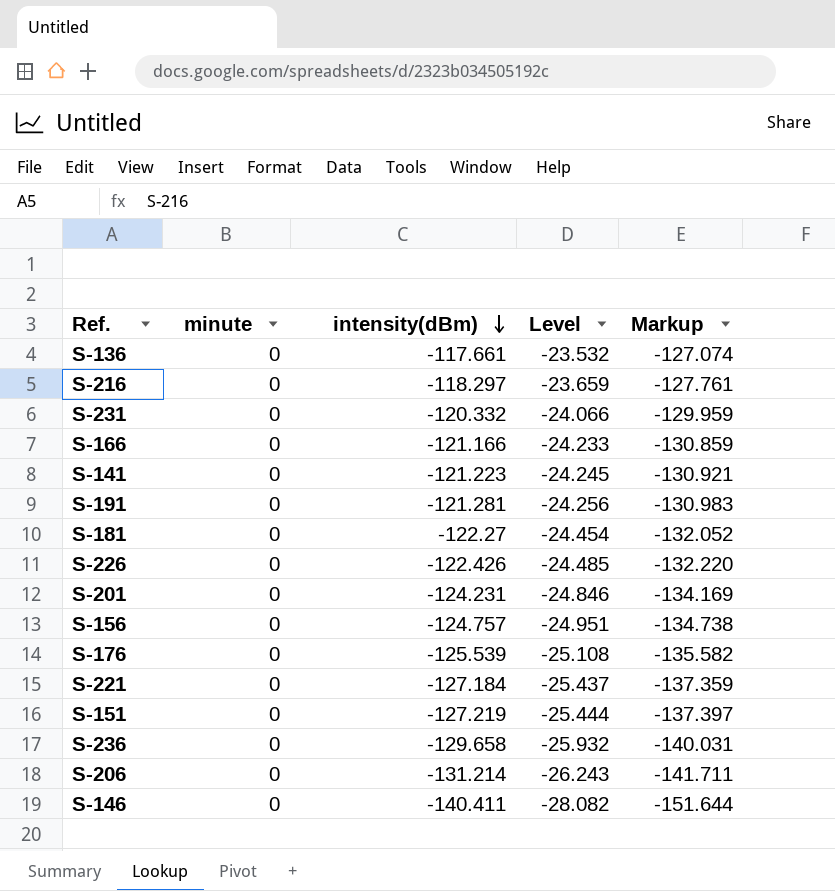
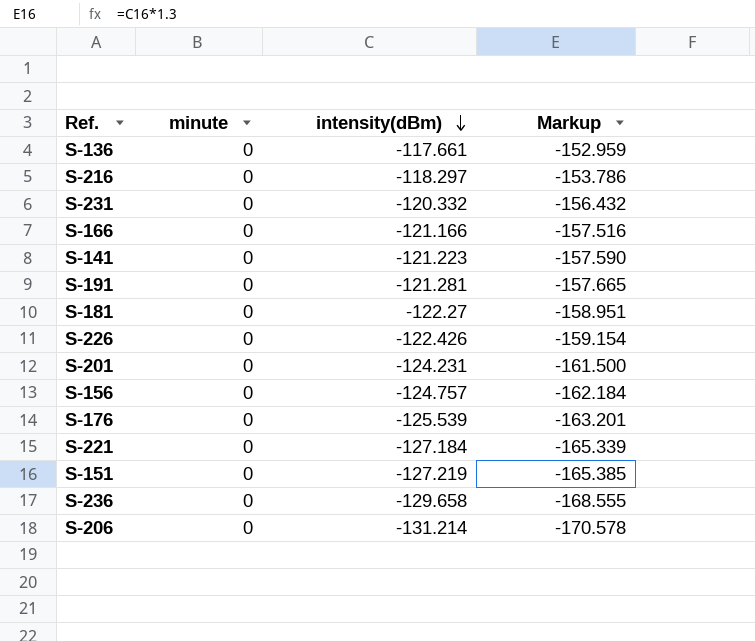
column Level | formula: [intensity(dBm)] * 0.2 -> none
column Markup | formula: [intensity(dBm)] * 1.08 -> [intensity(dBm)] * 1.3
row S-146: 0 | -140.411 | -28.082 | -151.644 -> none

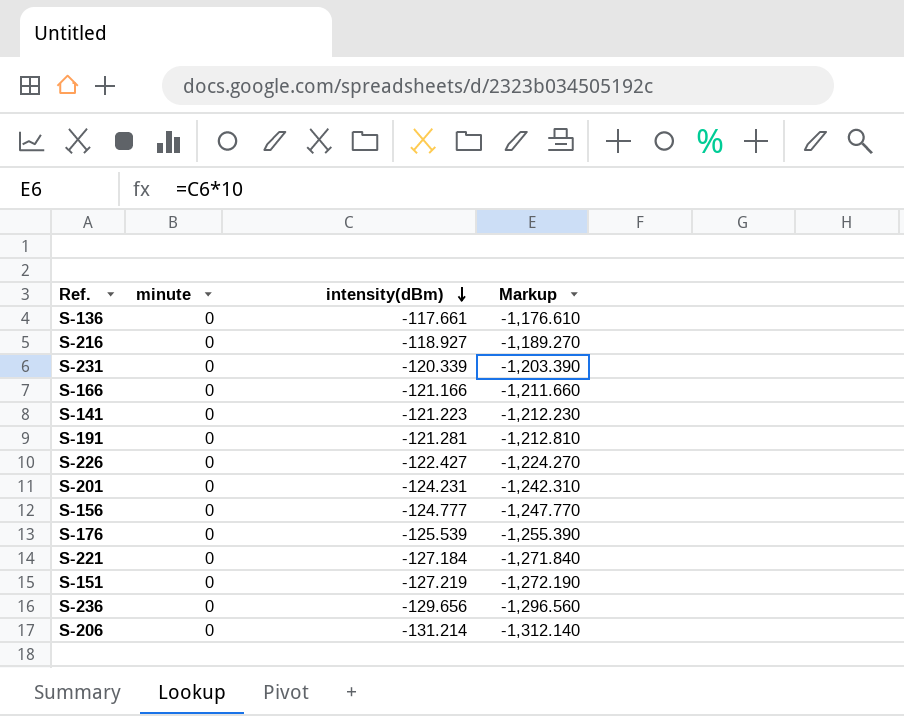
column Markup | formula: [intensity(dBm)] * 1.3 -> [intensity(dBm)] * 10
row S-181: 0 | -122.27 | -158.951 -> none
S-216 | intensity(dBm): -118.297 -> -118.927
S-231 | intensity(dBm): -120.332 -> -120.339
S-226 | intensity(dBm): -122.426 -> -122.427
S-156 | intensity(dBm): -124.757 -> -124.777
S-236 | intensity(dBm): -129.658 -> -129.656

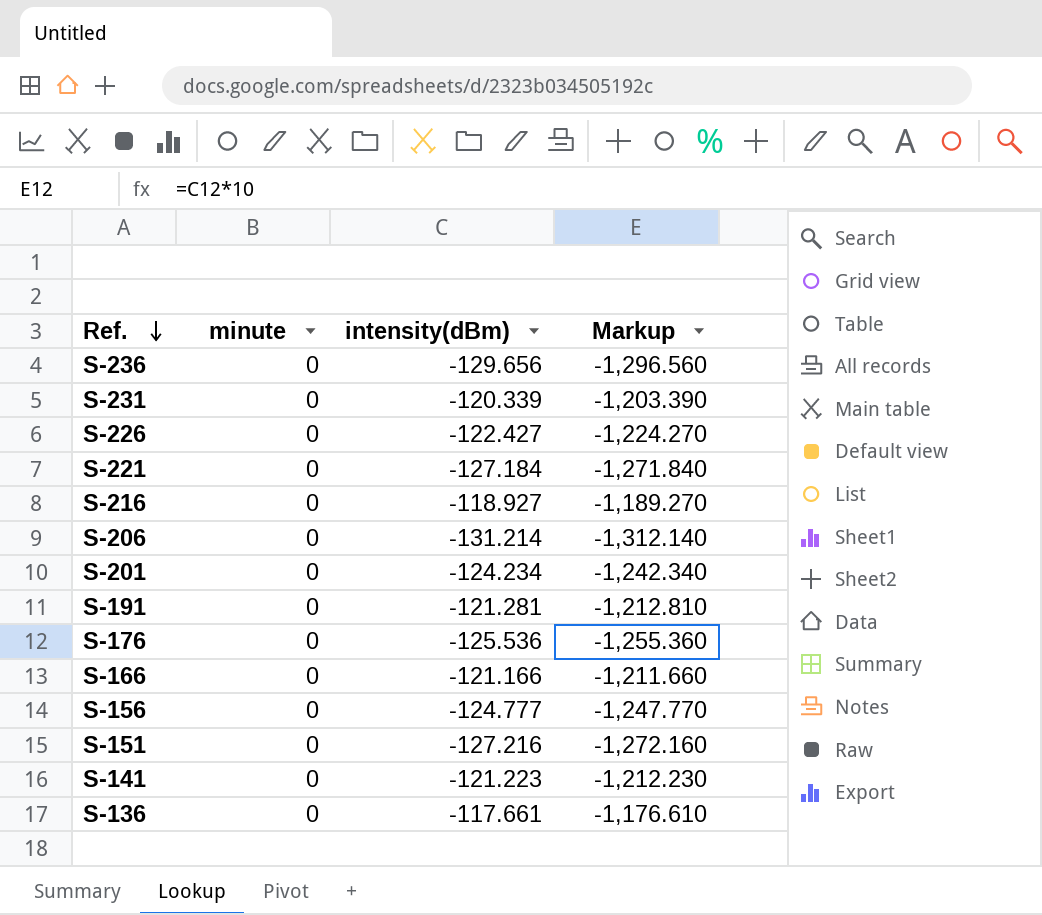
row order: intensity(dBm) descending -> Ref. descending
S-201 | intensity(dBm): -124.231 -> -124.234
S-201 | Markup: -1,242.310 -> -1,242.340
S-176 | intensity(dBm): -125.539 -> -125.536
S-176 | Markup: -1,255.390 -> -1,255.360
S-151 | intensity(dBm): -127.219 -> -127.216
S-151 | Markup: -1,272.190 -> -1,272.160

